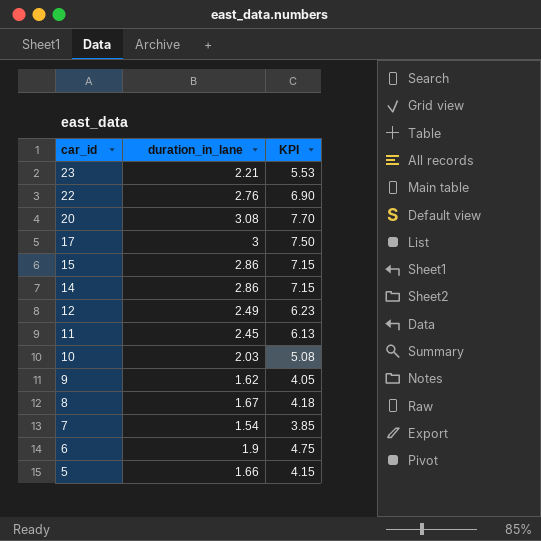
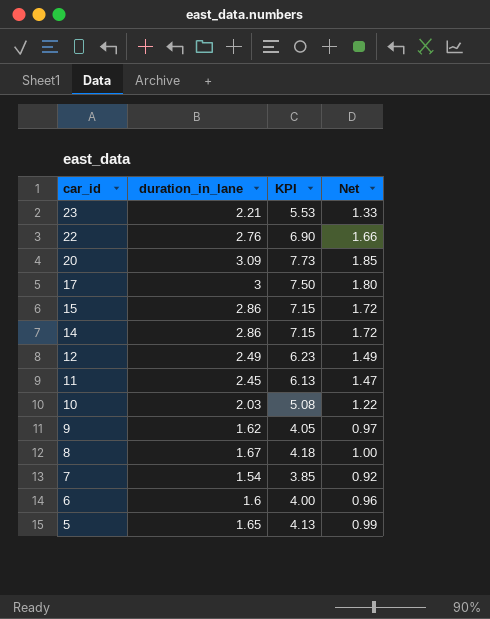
column Net | formula: none -> [duration_in_lane] * 0.6
20 | duration_in_lane: 3.08 -> 3.09
20 | KPI: 7.70 -> 7.73
6 | duration_in_lane: 1.9 -> 1.6
6 | KPI: 4.75 -> 4.00
5 | duration_in_lane: 1.66 -> 1.65
5 | KPI: 4.15 -> 4.13

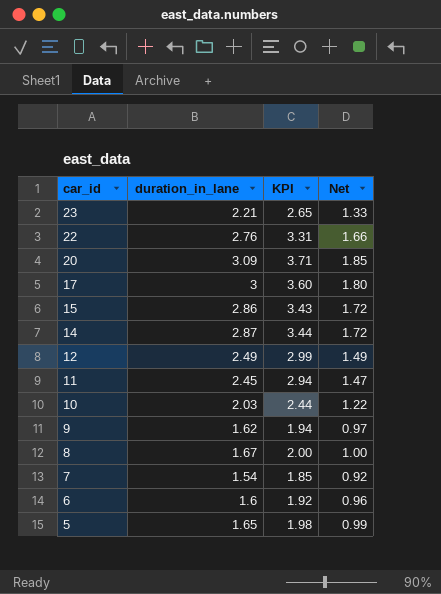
column KPI | formula: [duration_in_lane] * 2.5 -> [duration_in_lane] * 1.2
14 | duration_in_lane: 2.86 -> 2.87

